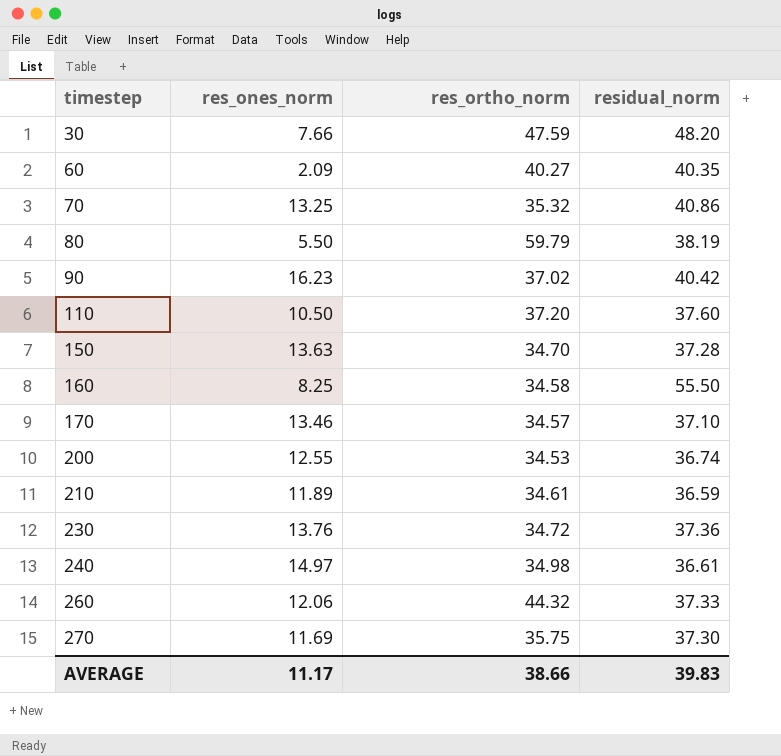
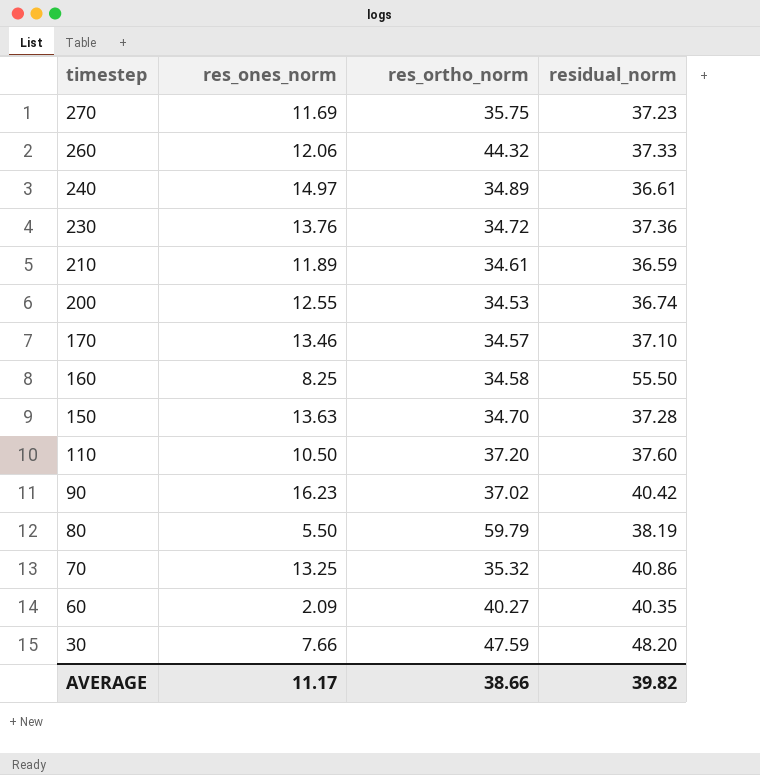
row order: timestep ascending -> timestep descending
270 | residual_norm: 37.30 -> 37.23
240 | res_ortho_norm: 34.98 -> 34.89
AVERAGE | residual_norm: 39.83 -> 39.82

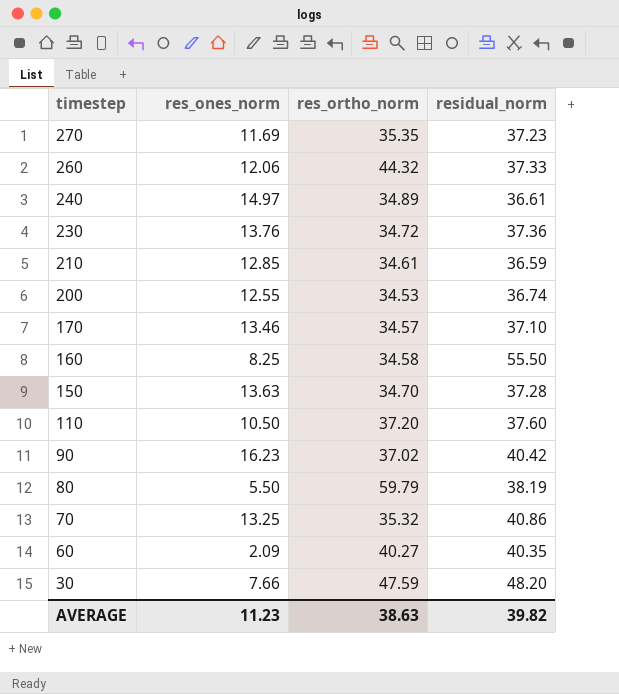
270 | res_ortho_norm: 35.75 -> 35.35
210 | res_ones_norm: 11.89 -> 12.85
AVERAGE | res_ones_norm: 11.17 -> 11.23
AVERAGE | res_ortho_norm: 38.66 -> 38.63

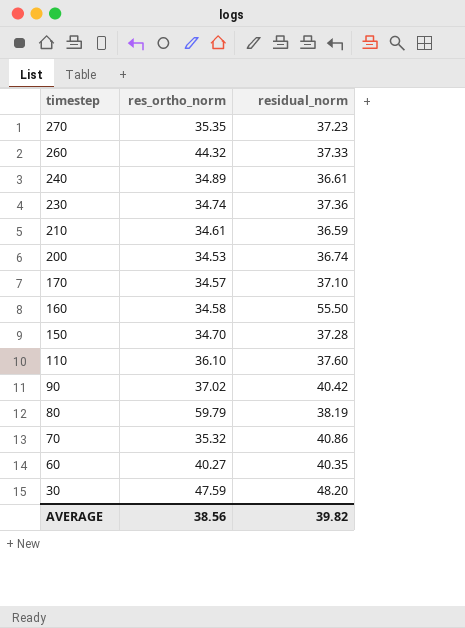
column res_ones_norm | position: 2 -> none
230 | res_ortho_norm: 34.72 -> 34.74
110 | res_ortho_norm: 37.20 -> 36.10
AVERAGE | res_ortho_norm: 38.63 -> 38.56

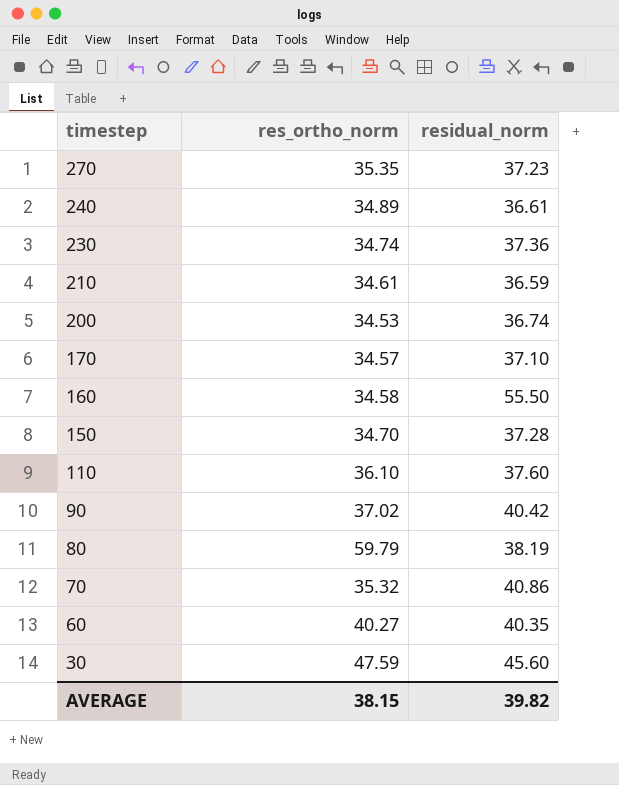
row 260: 44.32 | 37.33 -> none
30 | residual_norm: 48.20 -> 45.60
AVERAGE | res_ortho_norm: 38.56 -> 38.15

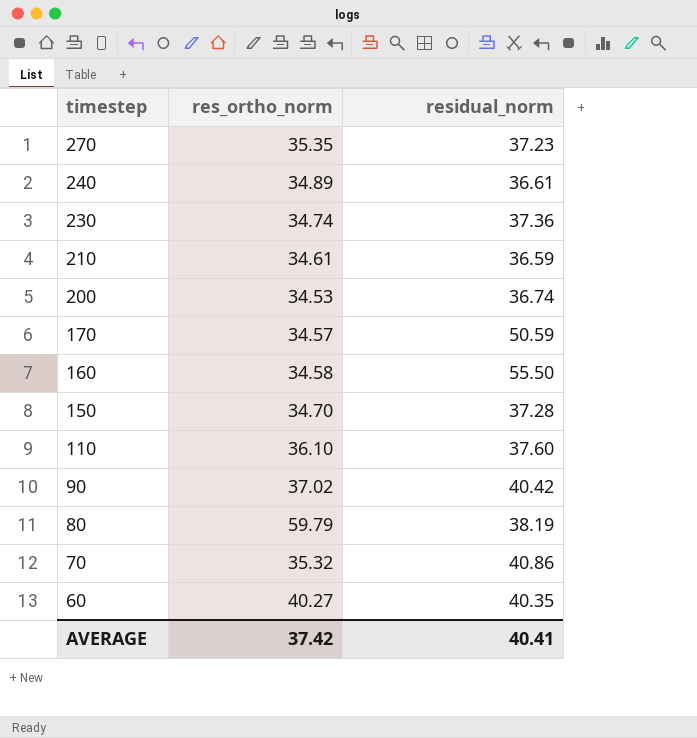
row 30: 47.59 | 45.60 -> none
170 | residual_norm: 37.10 -> 50.59
AVERAGE | res_ortho_norm: 38.15 -> 37.42
AVERAGE | residual_norm: 39.82 -> 40.41

